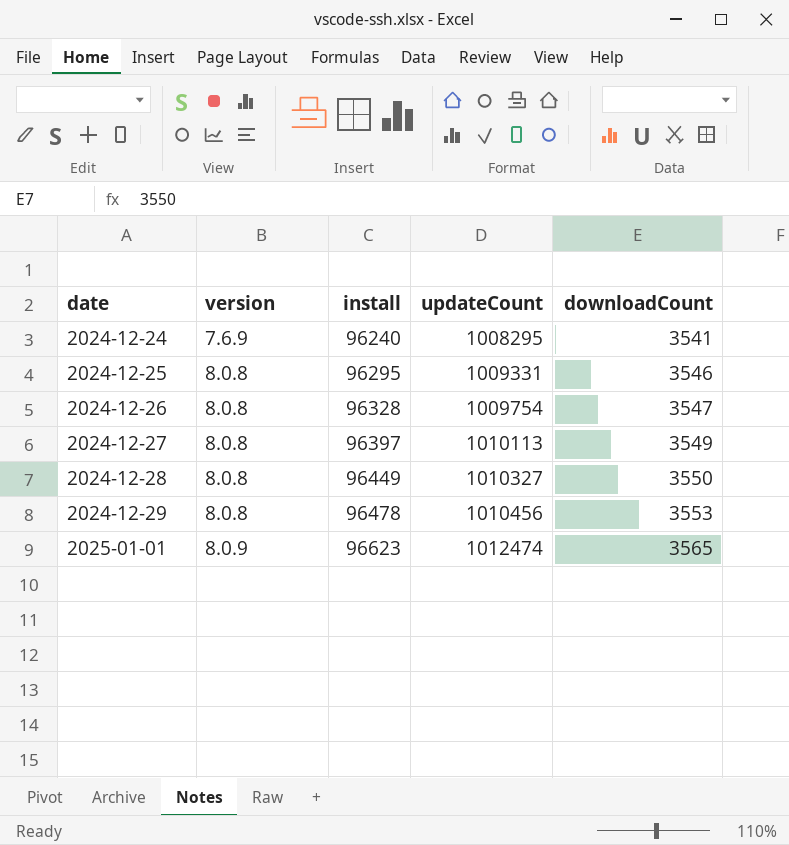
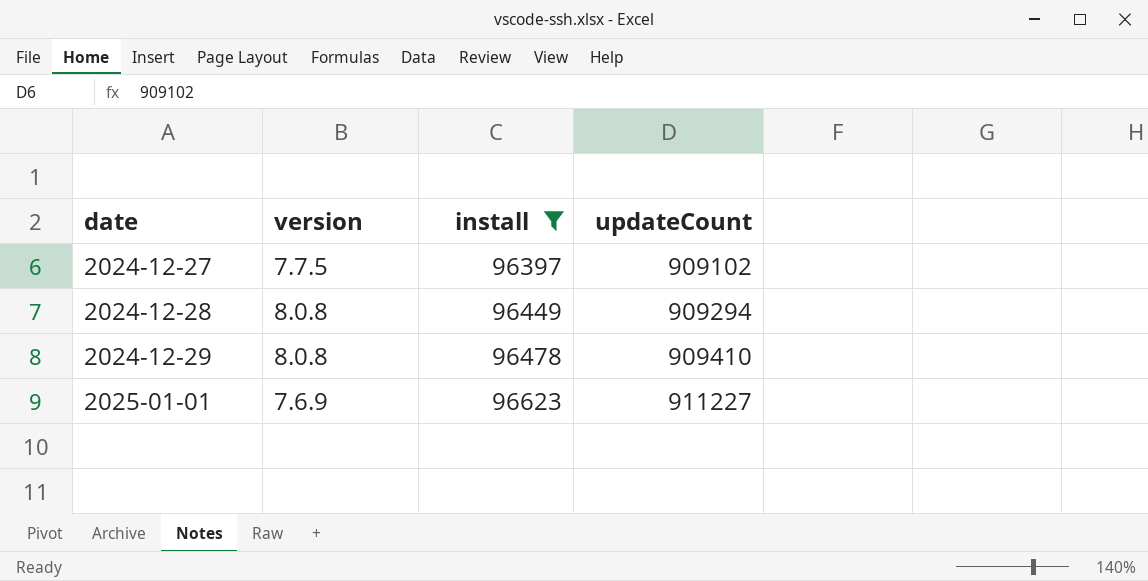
filter: none -> install >= 96397
column downloadCount | position: 5 -> none
2024-12-27 | version: 8.0.8 -> 7.7.5
2024-12-27 | updateCount: 1010113 -> 909102
2024-12-28 | updateCount: 1010327 -> 909294
2024-12-29 | updateCount: 1010456 -> 909410
2025-01-01 | version: 8.0.9 -> 7.6.9
2025-01-01 | updateCount: 1012474 -> 911227

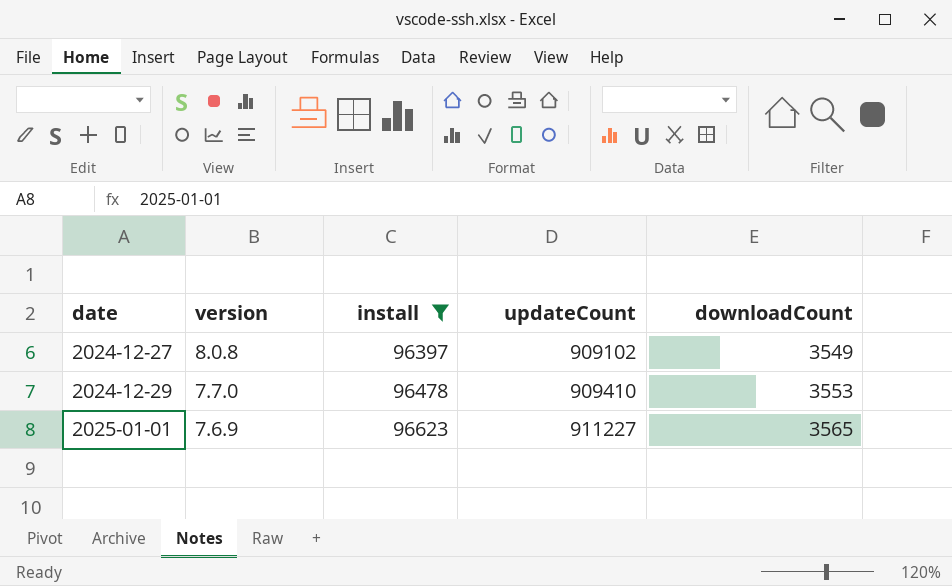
column downloadCount | position: none -> 5
row 2024-12-28: 8.0.8 | 96449 | 909294 -> none
2024-12-27 | version: 7.7.5 -> 8.0.8
2024-12-29 | version: 8.0.8 -> 7.7.0

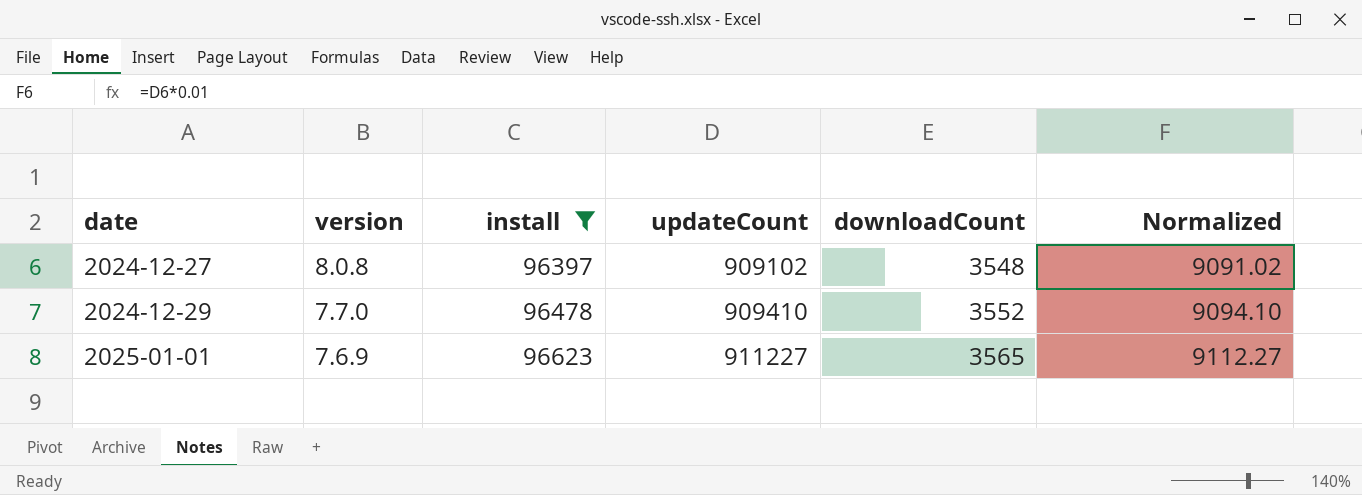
column Normalized | formula: none -> [updateCount] * 0.01
2024-12-27 | downloadCount: 3549 -> 3548
2024-12-29 | downloadCount: 3553 -> 3552

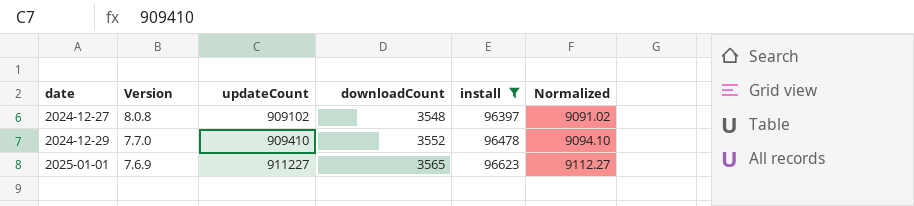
column name: version -> Version
column install | position: 3 -> 5

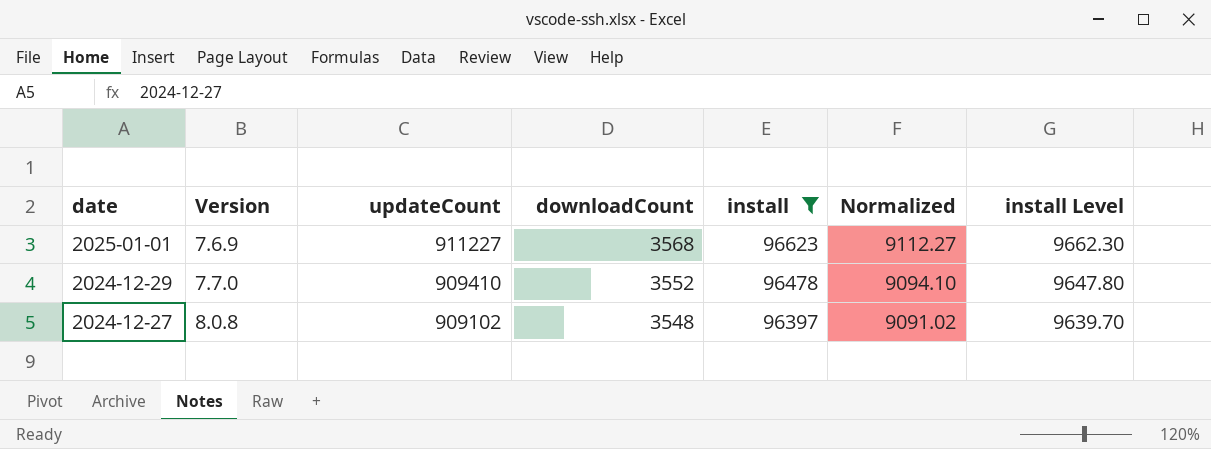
row order: date ascending -> date descending
column install Level | formula: none -> [install] * 0.1
2025-01-01 | downloadCount: 3565 -> 3568

